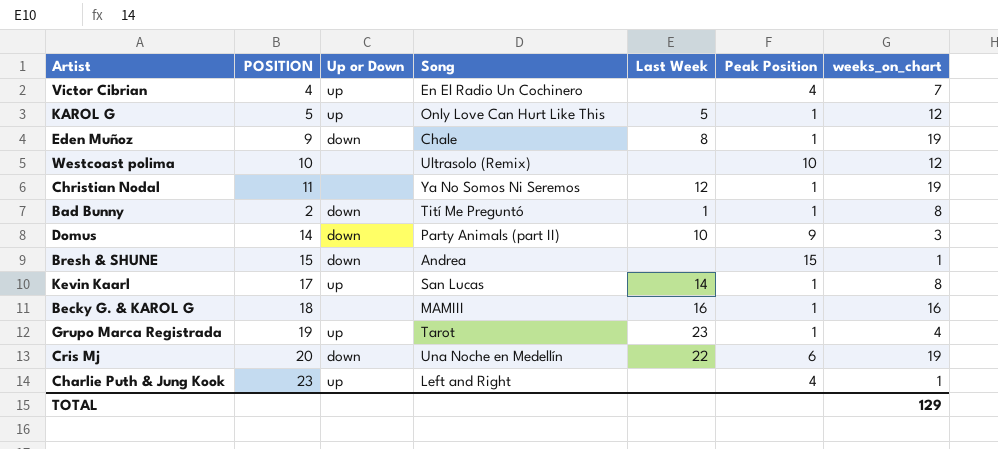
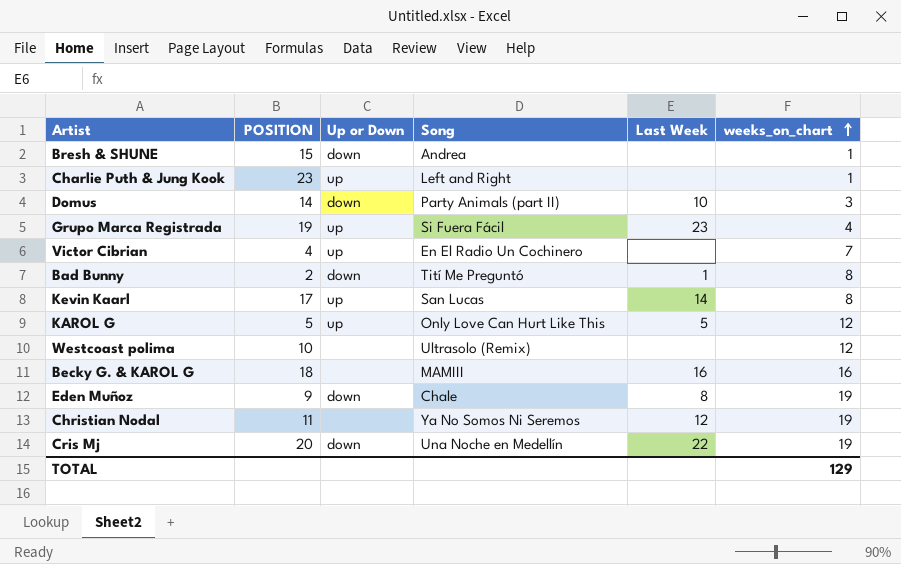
row order: none -> weeks_on_chart ascending
column Peak Position | position: 6 -> none
Grupo Marca Registrada | Song: Tarot -> Si Fuera Fácil

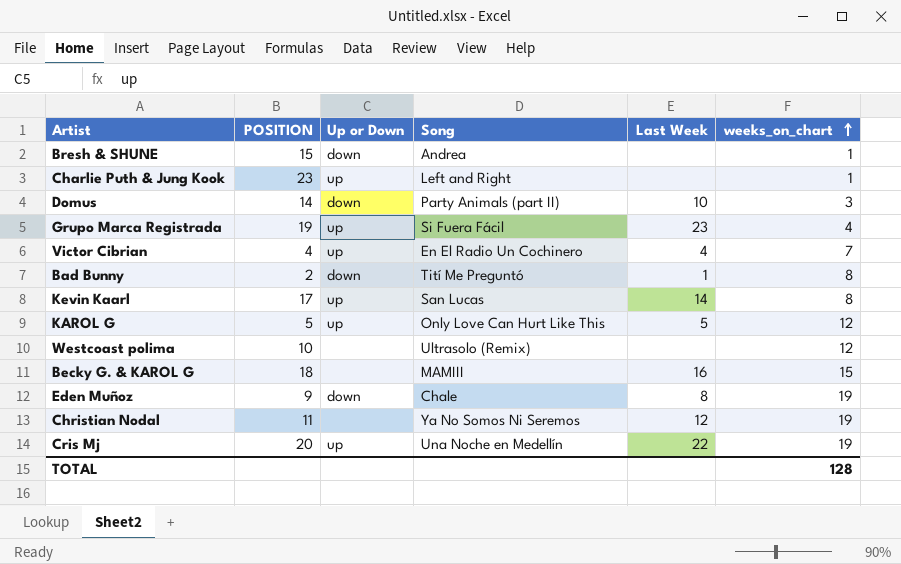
Victor Cibrian | Last Week: none -> 4
Becky G. & KAROL G | weeks_on_chart: 16 -> 15
Cris Mj | Up or Down: down -> up
TOTAL | weeks_on_chart: 129 -> 128

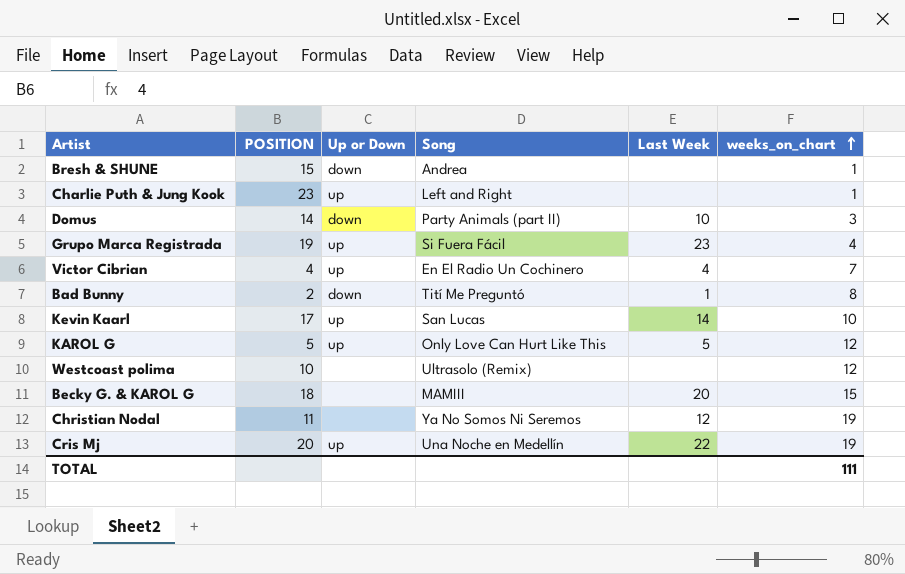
row Eden Muñoz: 9 | down | Chale | 8 | 19 -> none
Kevin Kaarl | weeks_on_chart: 8 -> 10
Becky G. & KAROL G | Last Week: 16 -> 20
TOTAL | weeks_on_chart: 128 -> 111

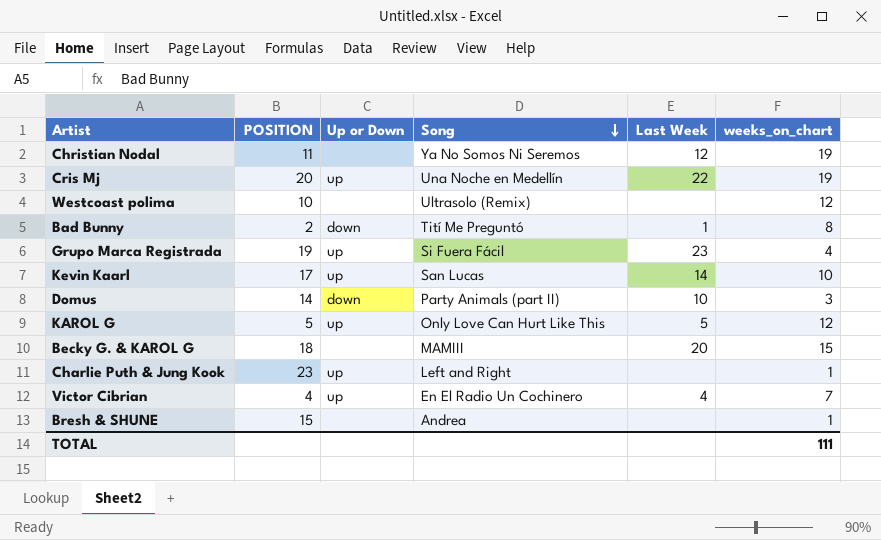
row order: weeks_on_chart ascending -> Song descending
Bresh & SHUNE | Up or Down: down -> none

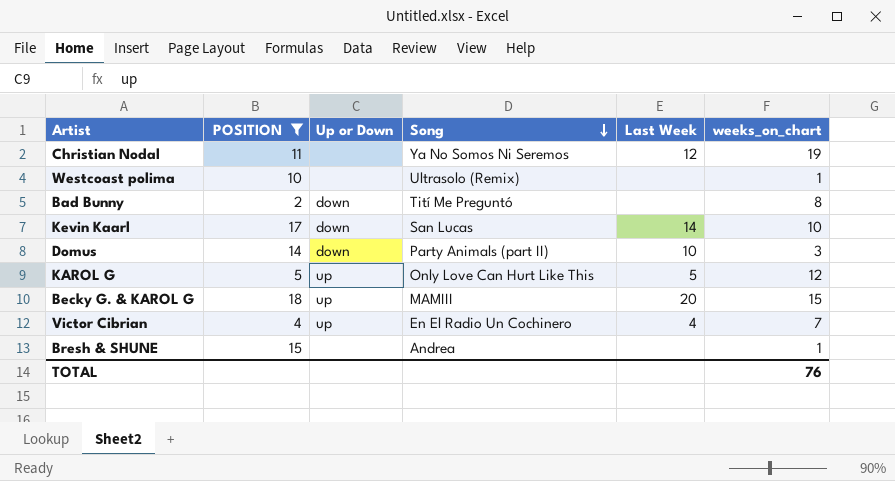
filter: none -> POSITION <= 18
Westcoast polima | weeks_on_chart: 12 -> 1
Bad Bunny | Last Week: 1 -> none
Kevin Kaarl | Up or Down: up -> down
Becky G. & KAROL G | Up or Down: none -> up
TOTAL | weeks_on_chart: 111 -> 76

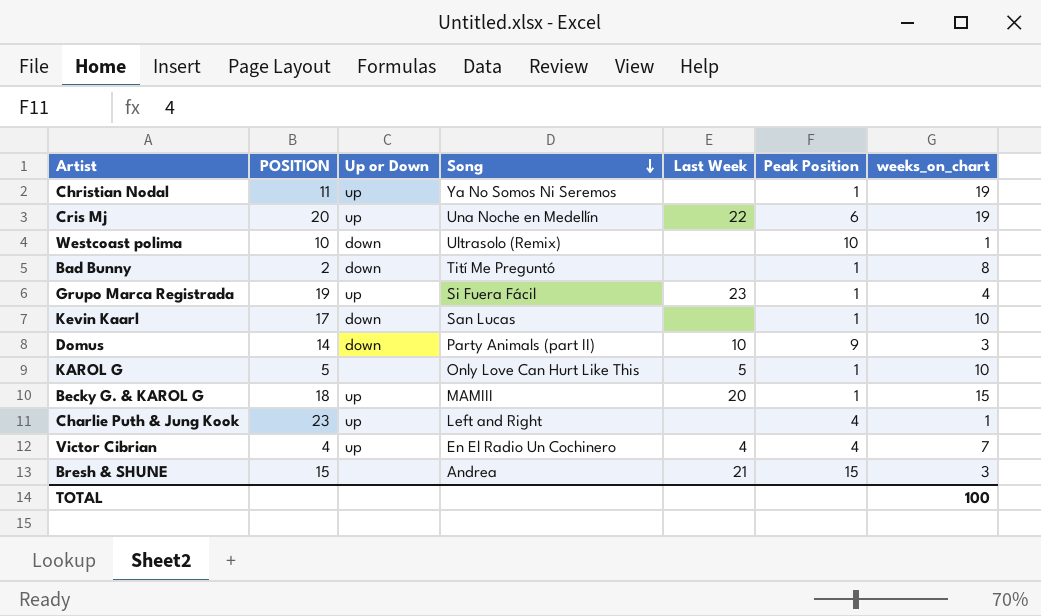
filter: POSITION <= 18 -> none
column Peak Position | position: none -> 6
Christian Nodal | Up or Down: none -> up
Christian Nodal | Last Week: 12 -> none
Westcoast polima | Up or Down: none -> down
Kevin Kaarl | Last Week: 14 -> none
KAROL G | Up or Down: up -> none
KAROL G | weeks_on_chart: 12 -> 10
Bresh & SHUNE | Last Week: none -> 21
Bresh & SHUNE | weeks_on_chart: 1 -> 3
TOTAL | weeks_on_chart: 76 -> 100

